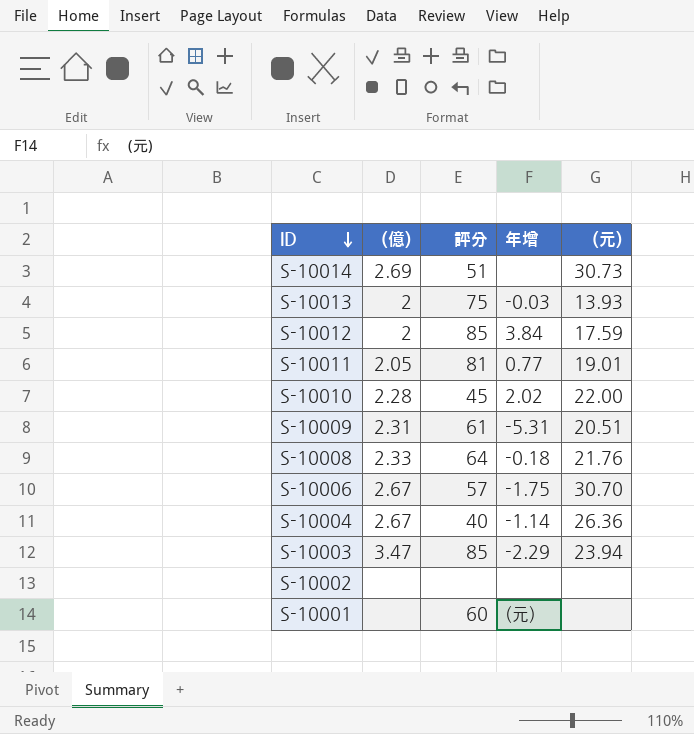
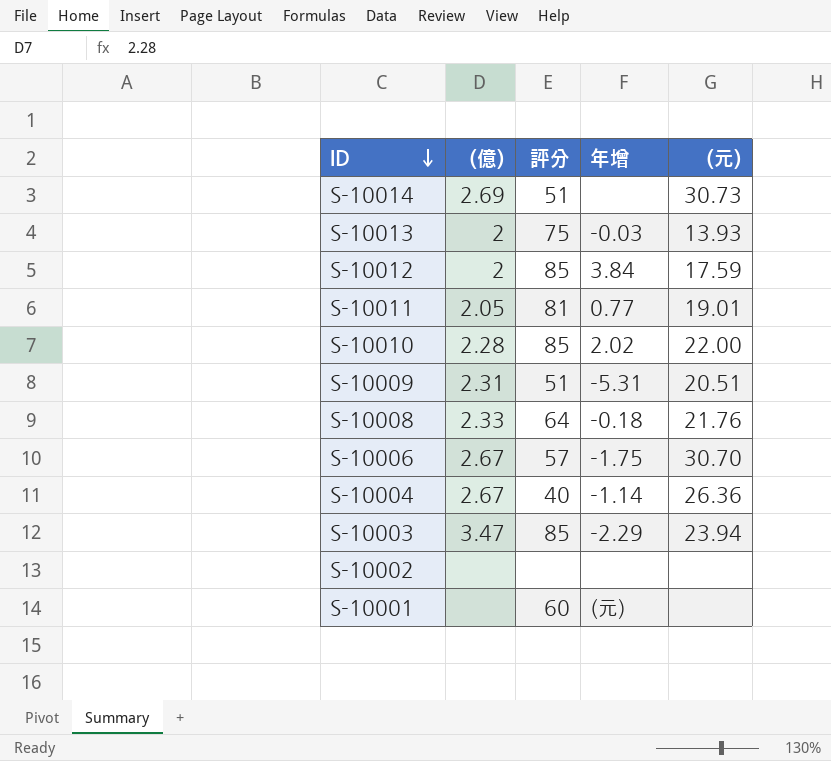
S-10010 | 評分: 45 -> 85
S-10009 | 評分: 61 -> 51

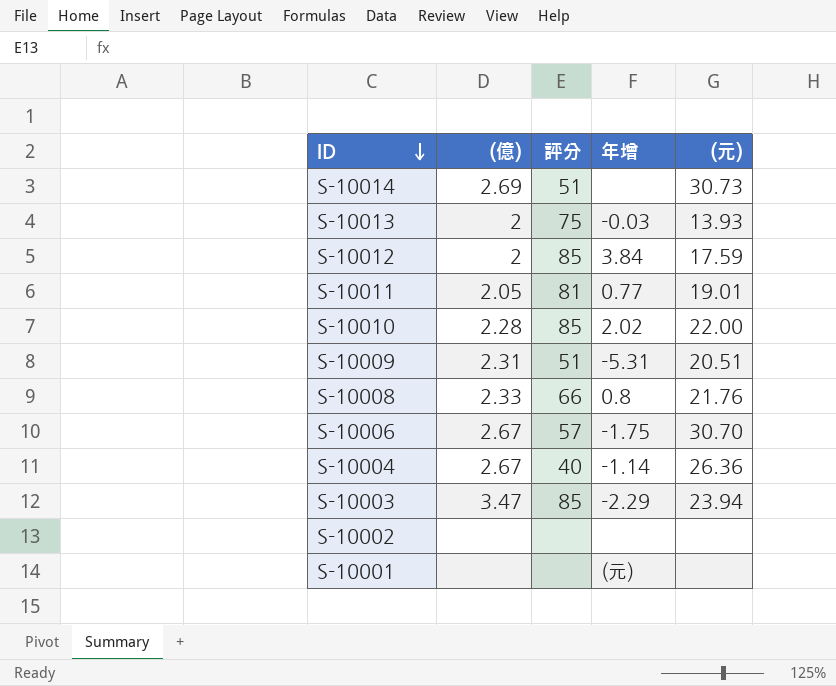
S-10008 | 評分: 64 -> 66
S-10008 | 年增: -0.18 -> 0.8
S-10001 | 評分: 60 -> none

